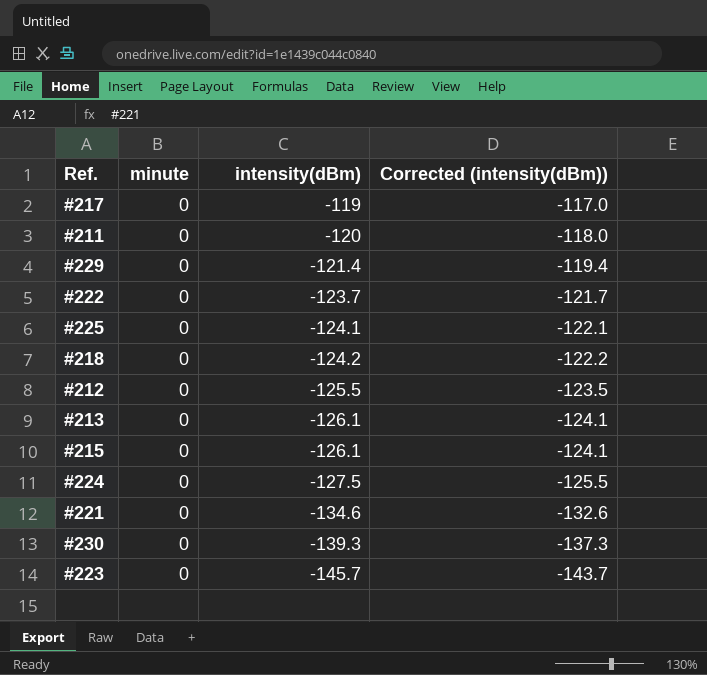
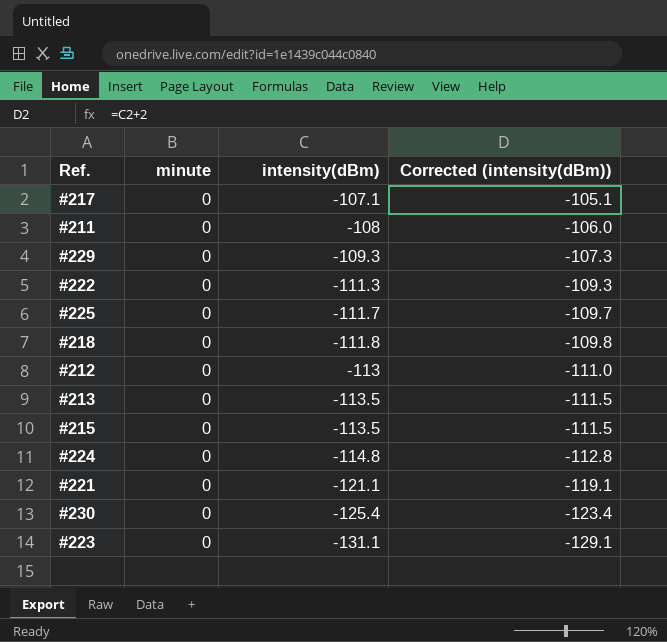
#217 | intensity(dBm): -119 -> -107.1
#217 | Corrected (intensity(dBm)): -117.0 -> -105.1
#211 | intensity(dBm): -120 -> -108
#211 | Corrected (intensity(dBm)): -118.0 -> -106.0
#229 | intensity(dBm): -121.4 -> -109.3
#229 | Corrected (intensity(dBm)): -119.4 -> -107.3
#222 | intensity(dBm): -123.7 -> -111.3
#222 | Corrected (intensity(dBm)): -121.7 -> -109.3
#225 | intensity(dBm): -124.1 -> -111.7
#225 | Corrected (intensity(dBm)): -122.1 -> -109.7
#218 | intensity(dBm): -124.2 -> -111.8
#218 | Corrected (intensity(dBm)): -122.2 -> -109.8
#212 | intensity(dBm): -125.5 -> -113
#212 | Corrected (intensity(dBm)): -123.5 -> -111.0
#213 | intensity(dBm): -126.1 -> -113.5
#213 | Corrected (intensity(dBm)): -124.1 -> -111.5
#215 | intensity(dBm): -126.1 -> -113.5
#215 | Corrected (intensity(dBm)): -124.1 -> -111.5
#224 | intensity(dBm): -127.5 -> -114.8
#224 | Corrected (intensity(dBm)): -125.5 -> -112.8
#221 | intensity(dBm): -134.6 -> -121.1
#221 | Corrected (intensity(dBm)): -132.6 -> -119.1
#230 | intensity(dBm): -139.3 -> -125.4
#230 | Corrected (intensity(dBm)): -137.3 -> -123.4
#223 | intensity(dBm): -145.7 -> -131.1
#223 | Corrected (intensity(dBm)): -143.7 -> -129.1

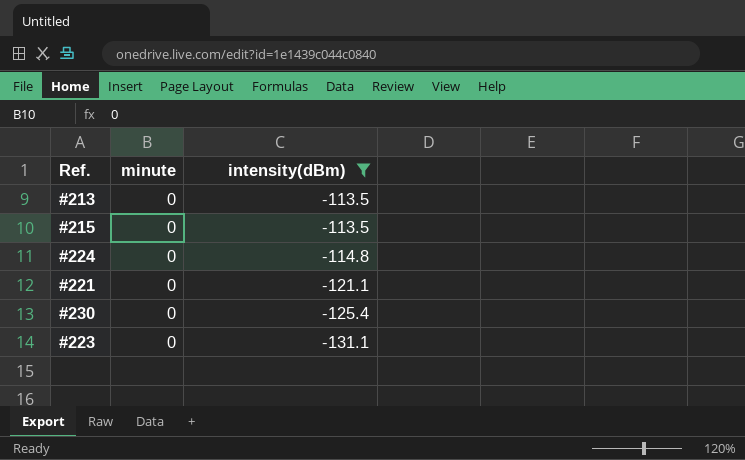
filter: none -> intensity(dBm) <= -113.5
column Corrected (intensity(dBm)) | formula: [intensity(dBm)] + 2 -> none

